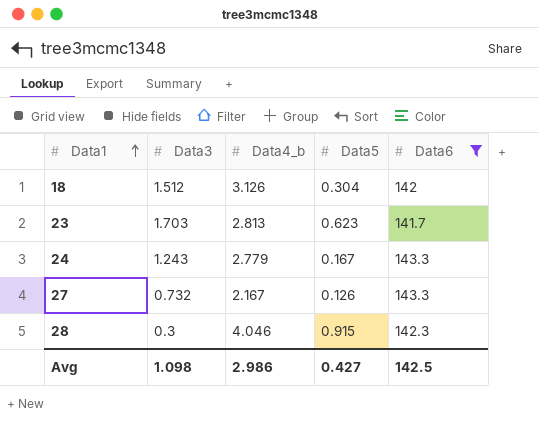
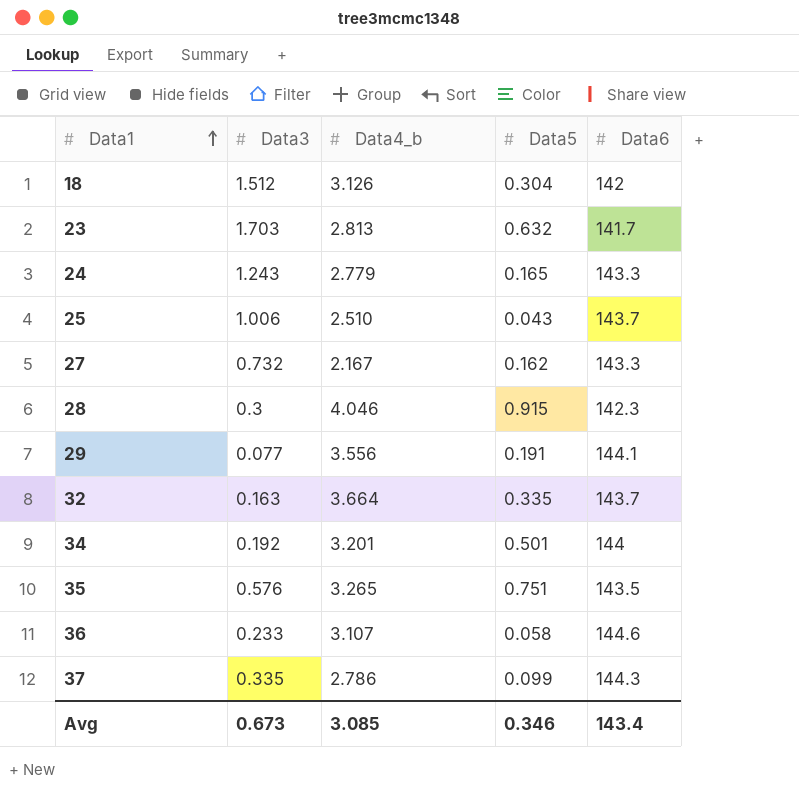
filter: Data6 <= 143.3 -> none
23 | Data5: 0.623 -> 0.632
24 | Data5: 0.167 -> 0.165
27 | Data5: 0.126 -> 0.162
Avg | Data3: 1.098 -> 0.673
Avg | Data4_b: 2.986 -> 3.085
Avg | Data5: 0.427 -> 0.346
Avg | Data6: 142.5 -> 143.4

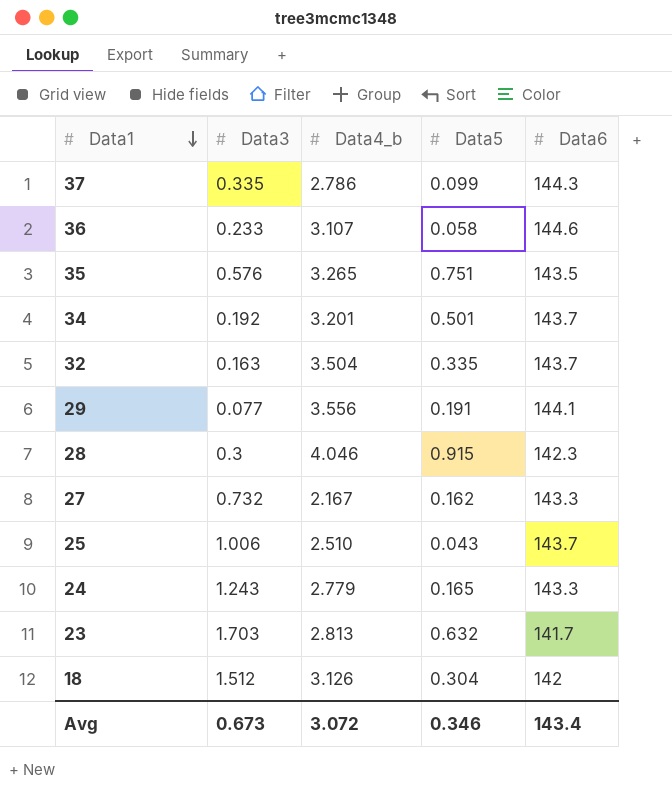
row order: Data1 ascending -> Data1 descending
34 | Data6: 144 -> 143.7
32 | Data4_b: 3.664 -> 3.504
Avg | Data4_b: 3.085 -> 3.072

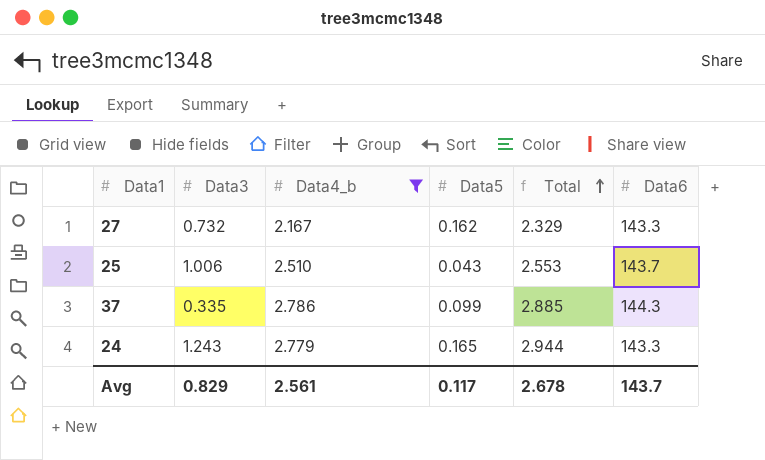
filter: none -> Data4_b <= 2.786
row order: Data1 descending -> Total ascending
column Total | formula: none -> [Data4_b] + [Data5]
Avg | Data3: 0.673 -> 0.829
Avg | Data4_b: 3.072 -> 2.561
Avg | Data5: 0.346 -> 0.117
Avg | Data6: 143.4 -> 143.7

